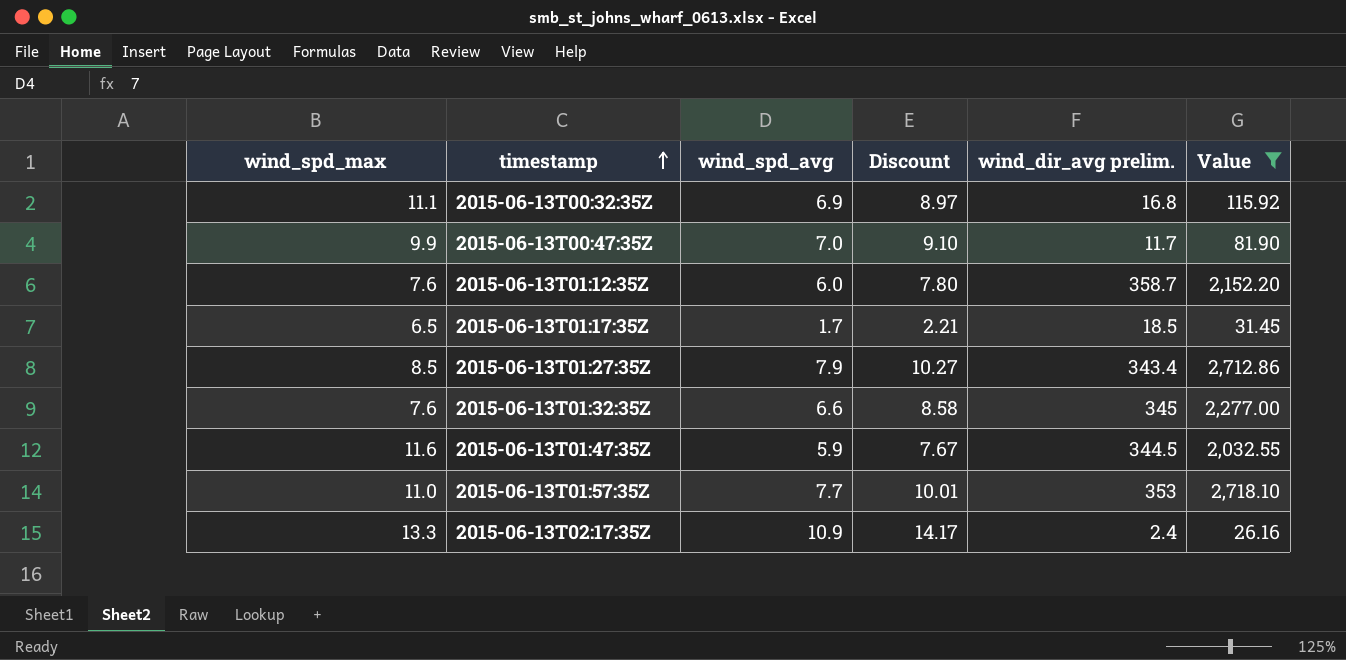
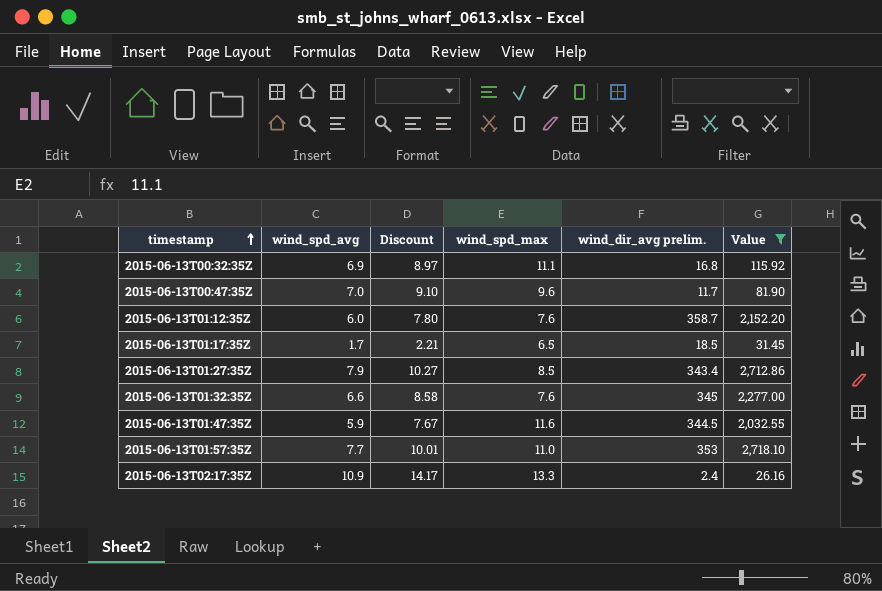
column wind_spd_max | position: 1 -> 4
2015-06-13T00:47:35Z | wind_spd_max: 9.9 -> 9.6

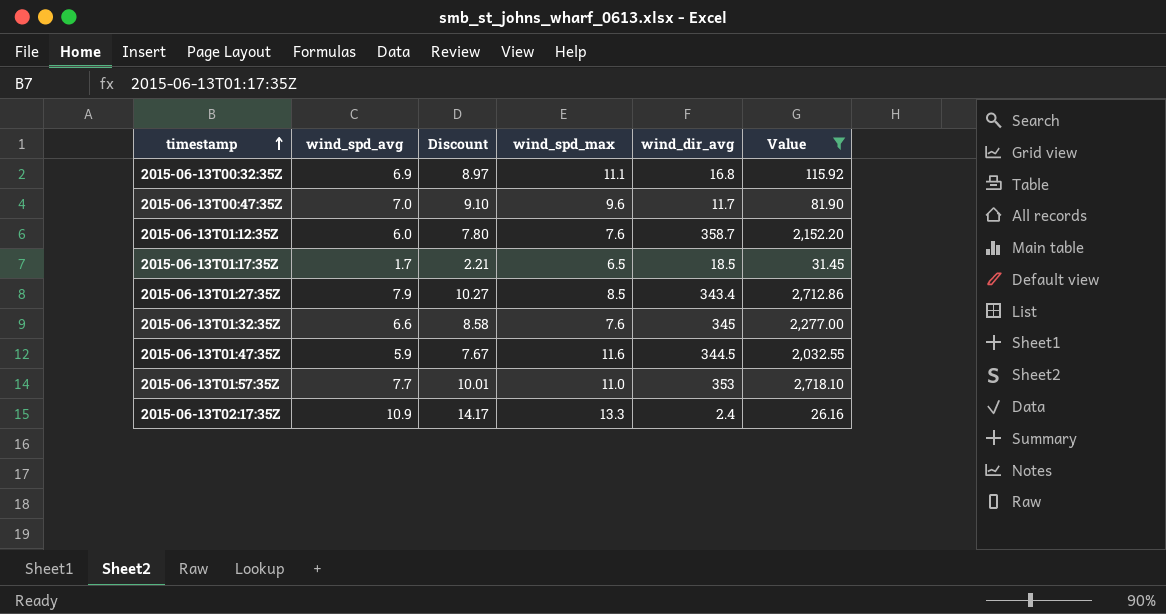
column name: wind_dir_avg prelim. -> wind_dir_avg

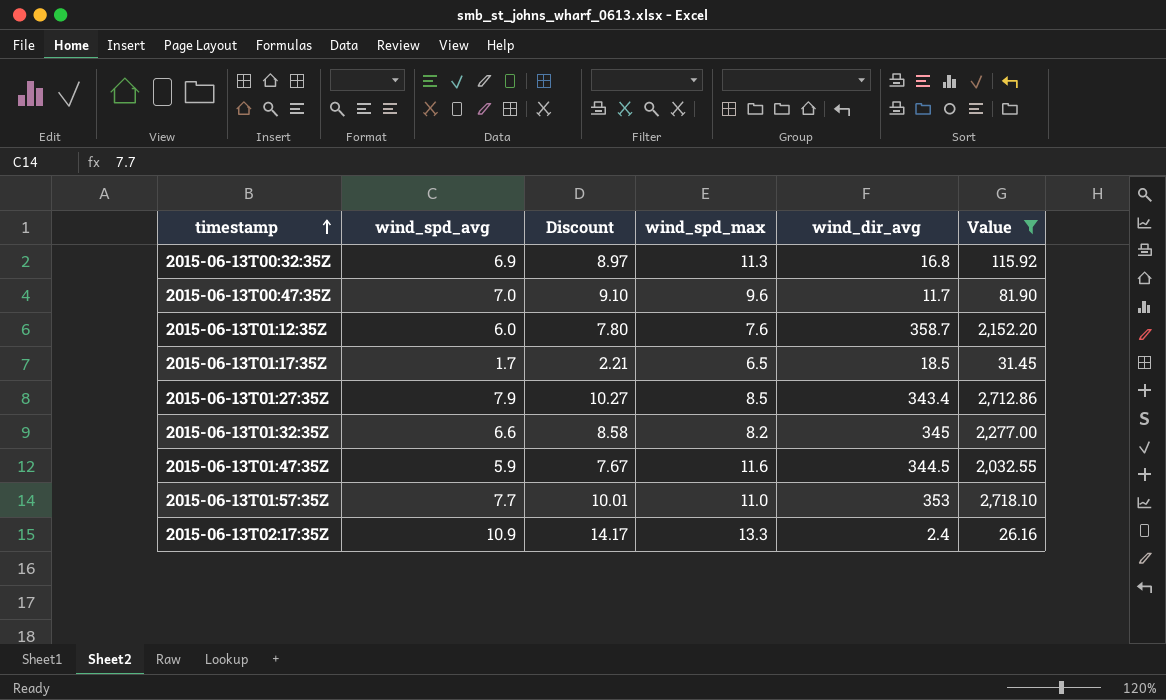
2015-06-13T00:32:35Z | wind_spd_max: 11.1 -> 11.3
2015-06-13T01:32:35Z | wind_spd_max: 7.6 -> 8.2

